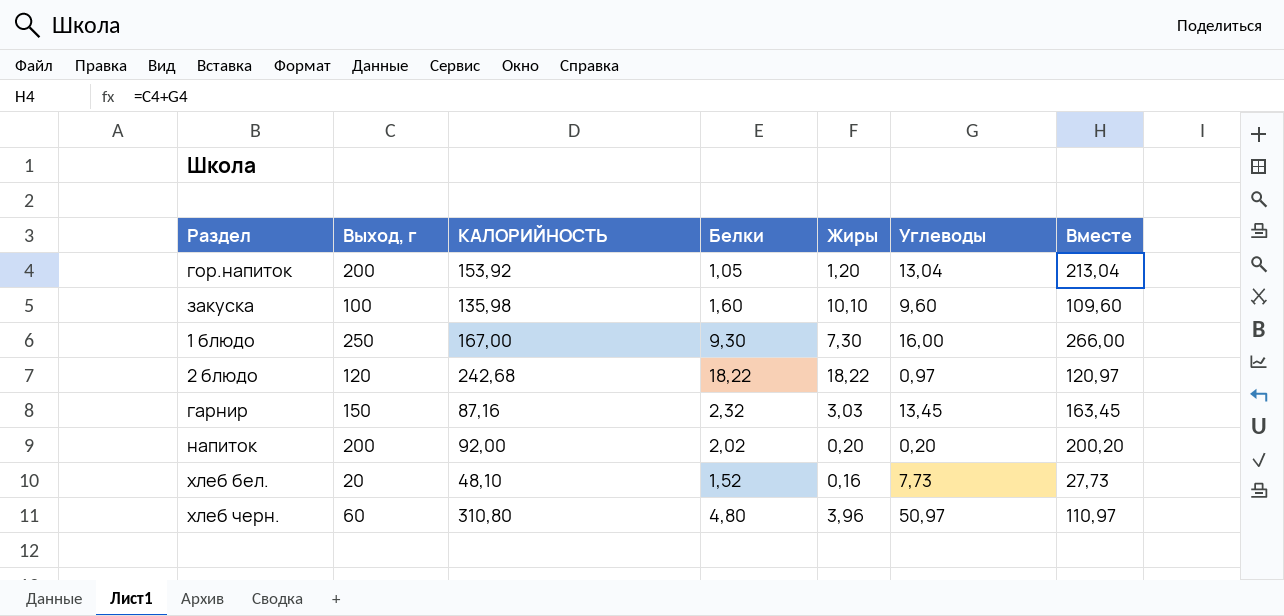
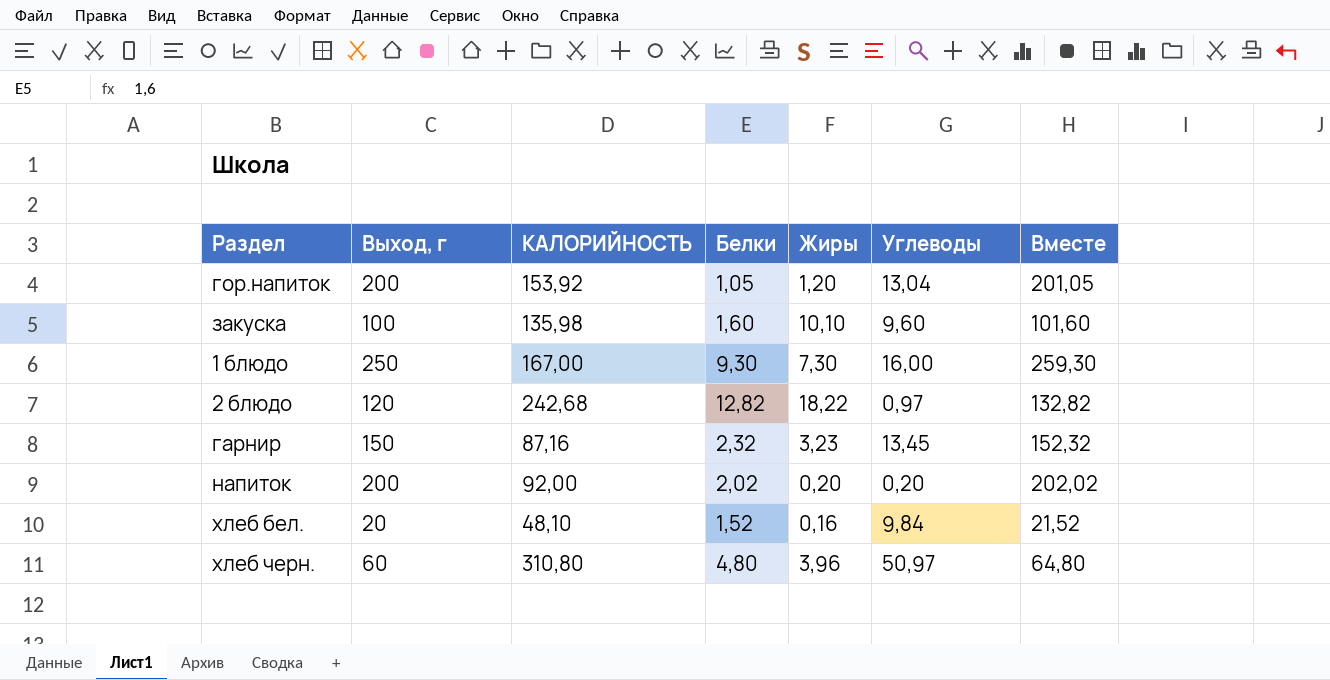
column Вместе | formula: [Выход, г] + [Углеводы] -> [Выход, г] + [Белки]
2 блюдо | Белки: 18,22 -> 12,82
гарнир | Жиры: 3,03 -> 3,23
хлеб бел. | Углеводы: 7,73 -> 9,84

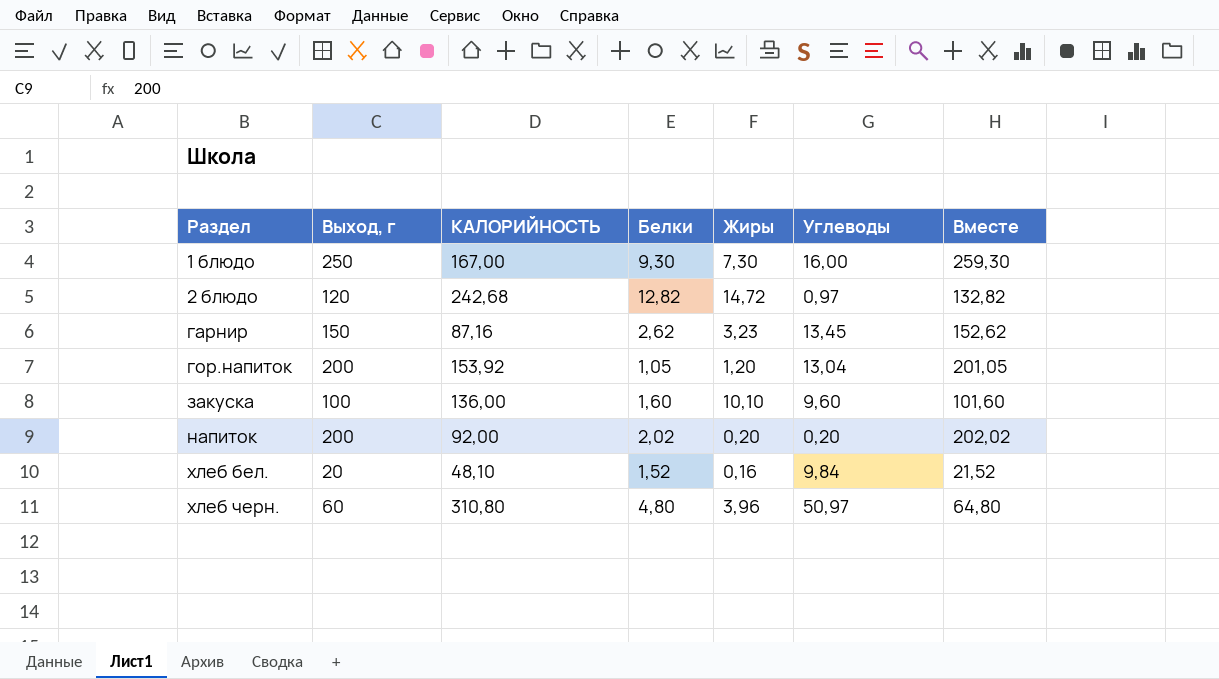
row order: none -> Раздел ascending
2 блюдо | Жиры: 18,22 -> 14,72
гарнир | Белки: 2,32 -> 2,62
гарнир | Вместе: 152,32 -> 152,62
закуска | КАЛОРИЙНОСТЬ: 135,98 -> 136,00

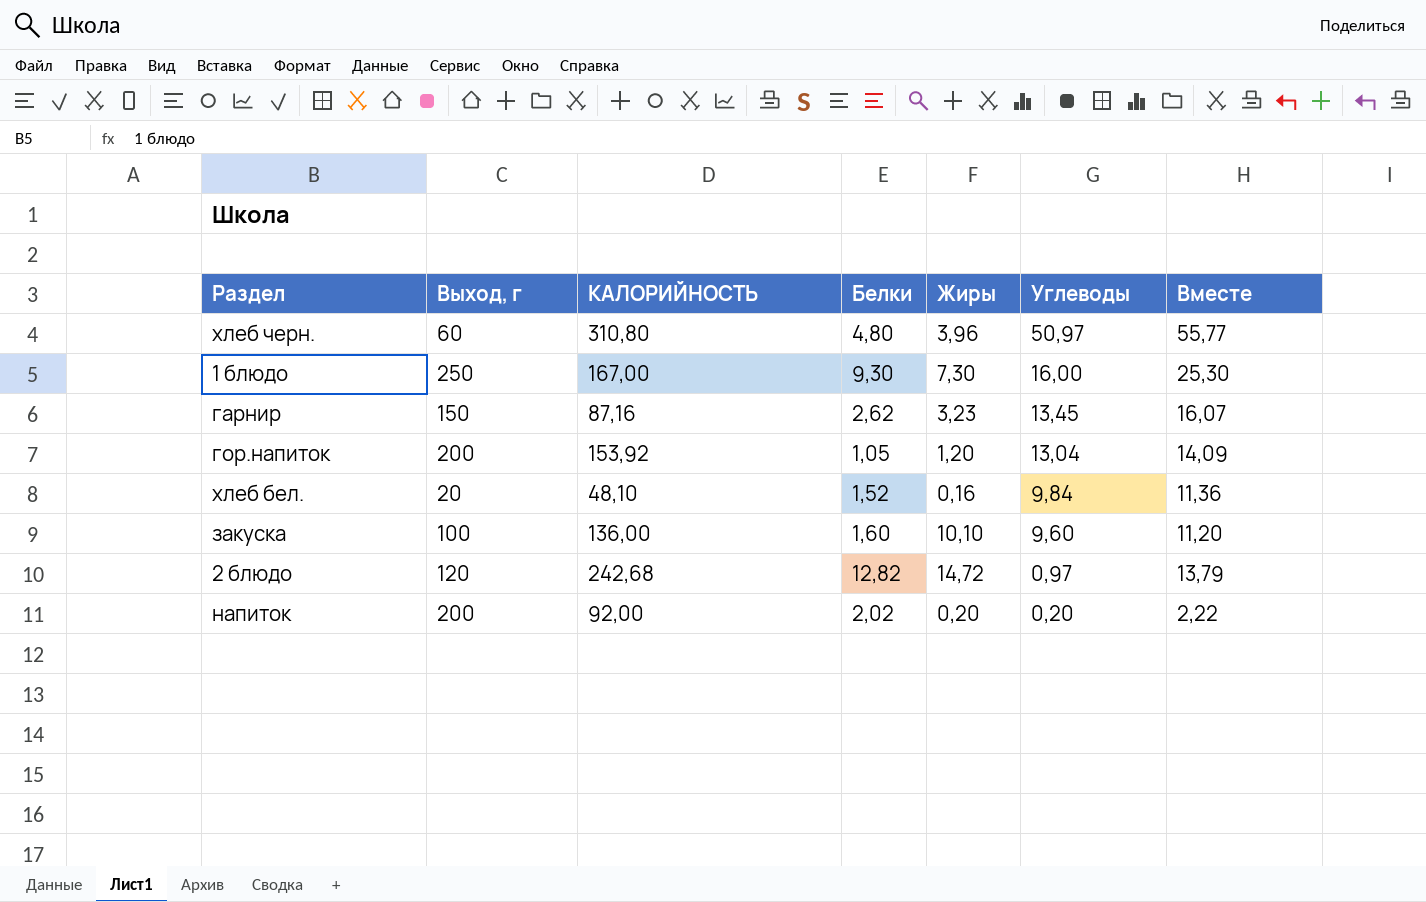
row order: Раздел ascending -> Углеводы descending
column Вместе | formula: [Выход, г] + [Белки] -> [Белки] + [Углеводы]

